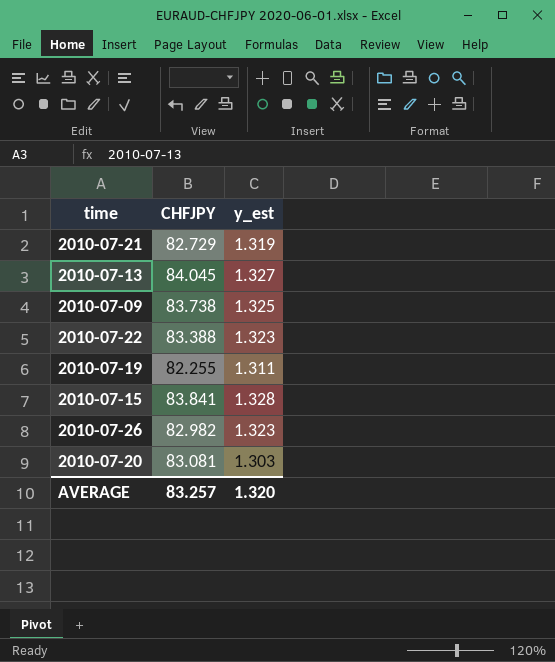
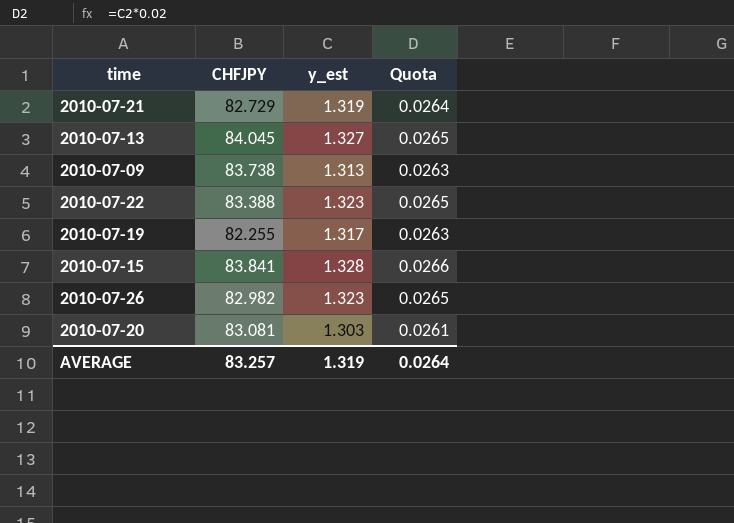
column Quota | formula: none -> [y_est] * 0.02
2010-07-09 | y_est: 1.325 -> 1.313
2010-07-19 | y_est: 1.311 -> 1.317
AVERAGE | y_est: 1.320 -> 1.319

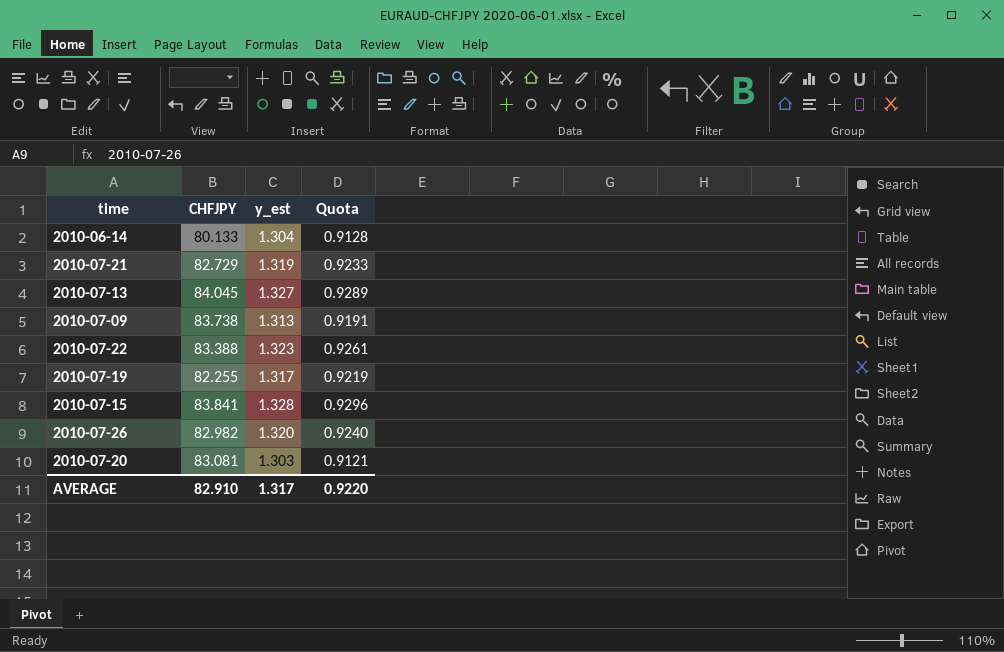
column Quota | formula: [y_est] * 0.02 -> [y_est] * 0.7
row 2010-06-14: none -> 80.133 | 1.304 | 0.9128
2010-07-26 | y_est: 1.323 -> 1.320
AVERAGE | CHFJPY: 83.257 -> 82.910
AVERAGE | y_est: 1.319 -> 1.317
AVERAGE | Quota: 0.0264 -> 0.9220

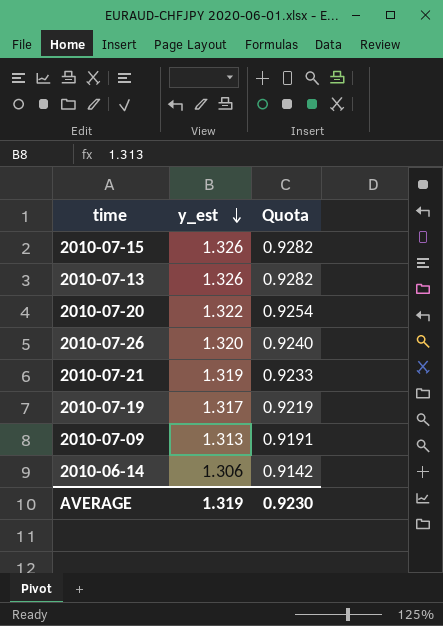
row order: none -> y_est descending
column CHFJPY | position: 2 -> none
row 2010-07-22: 83.388 | 1.323 | 0.9261 -> none
2010-07-15 | y_est: 1.328 -> 1.326
2010-07-15 | Quota: 0.9296 -> 0.9282
2010-07-13 | y_est: 1.327 -> 1.326
2010-07-13 | Quota: 0.9289 -> 0.9282
2010-07-20 | y_est: 1.303 -> 1.322
2010-07-20 | Quota: 0.9121 -> 0.9254
2010-06-14 | y_est: 1.304 -> 1.306
2010-06-14 | Quota: 0.9128 -> 0.9142
AVERAGE | y_est: 1.317 -> 1.319
AVERAGE | Quota: 0.9220 -> 0.9230

